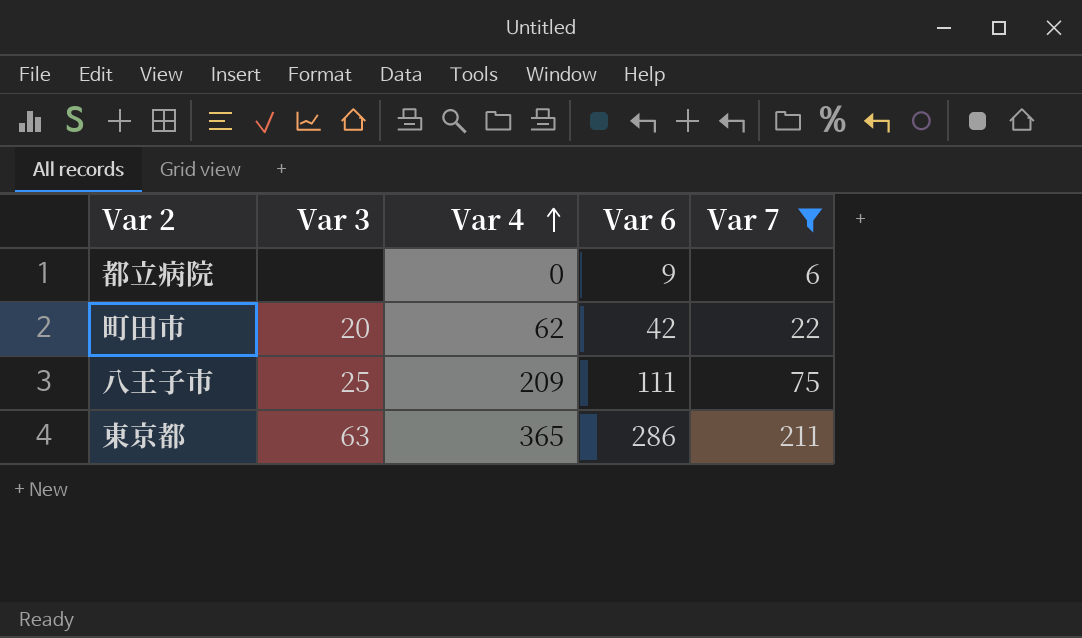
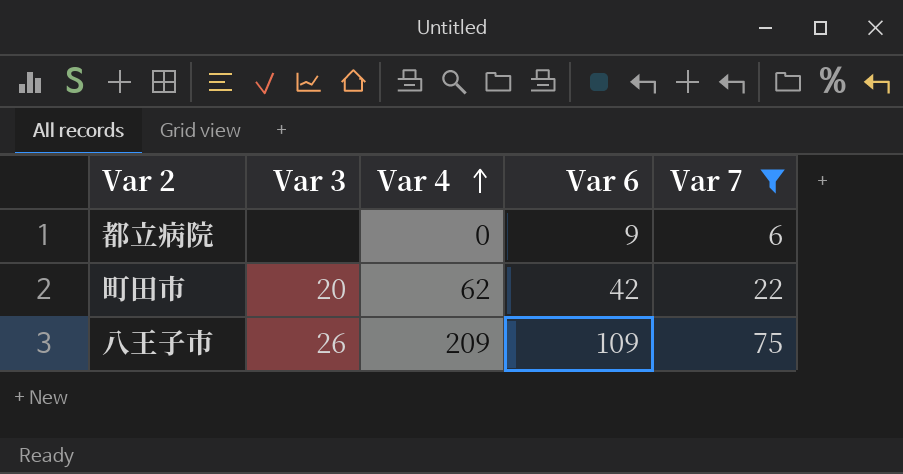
row 東京都: 63 | 365 | 286 | 211 -> none
八王子市 | Var 3: 25 -> 26
八王子市 | Var 6: 111 -> 109

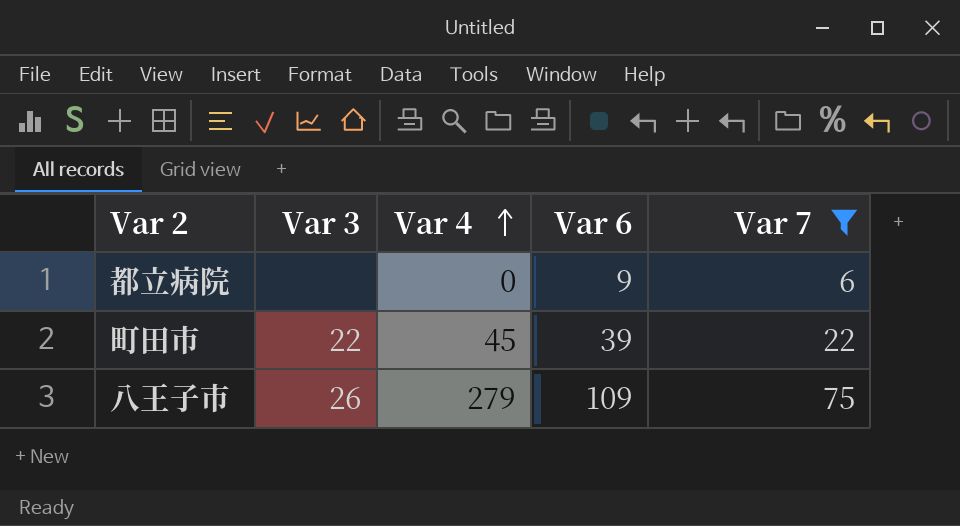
町田市 | Var 3: 20 -> 22
町田市 | Var 4: 62 -> 45
町田市 | Var 6: 42 -> 39
八王子市 | Var 4: 209 -> 279

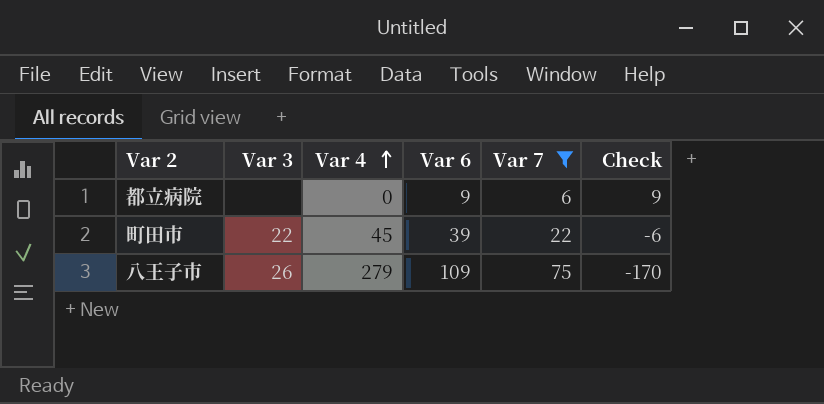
column Check | formula: none -> [Var 6] - [Var 4]

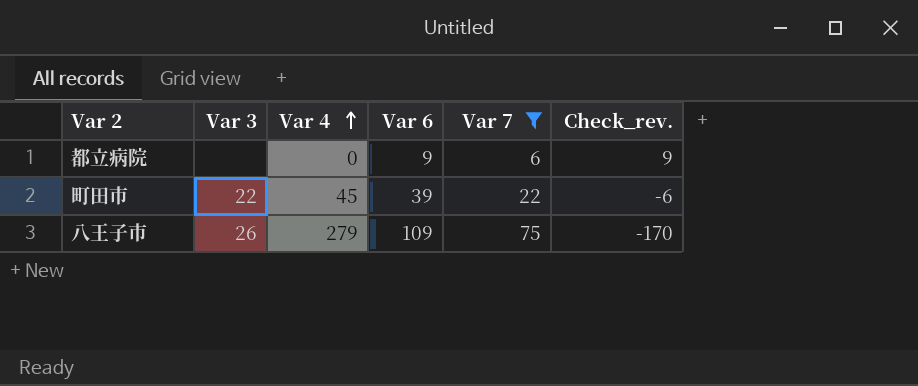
column name: Check -> Check_rev.

